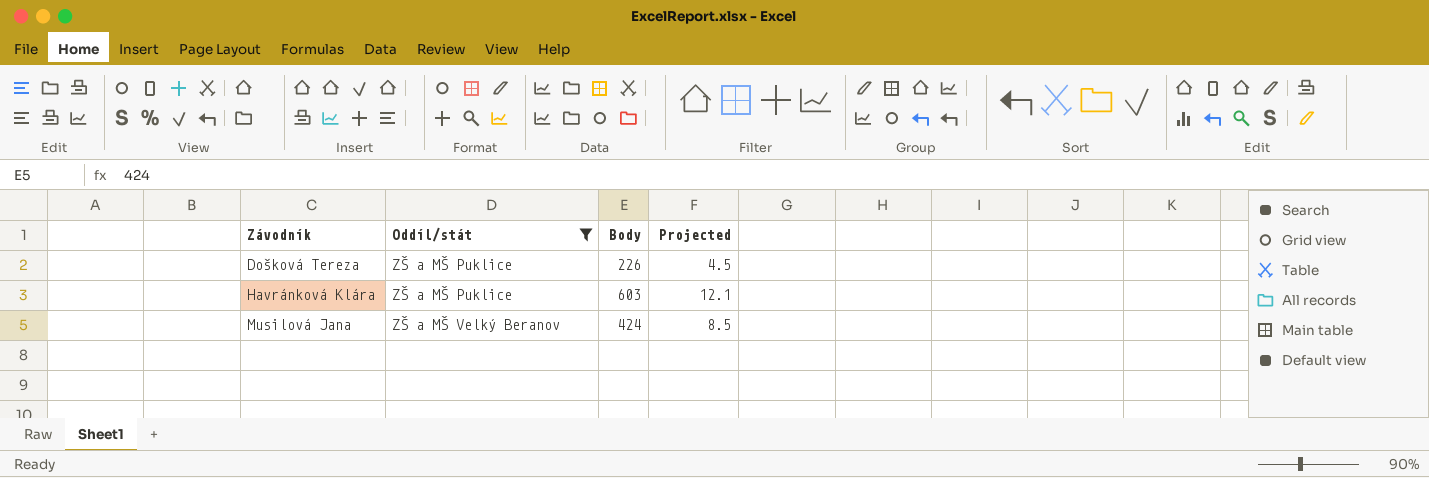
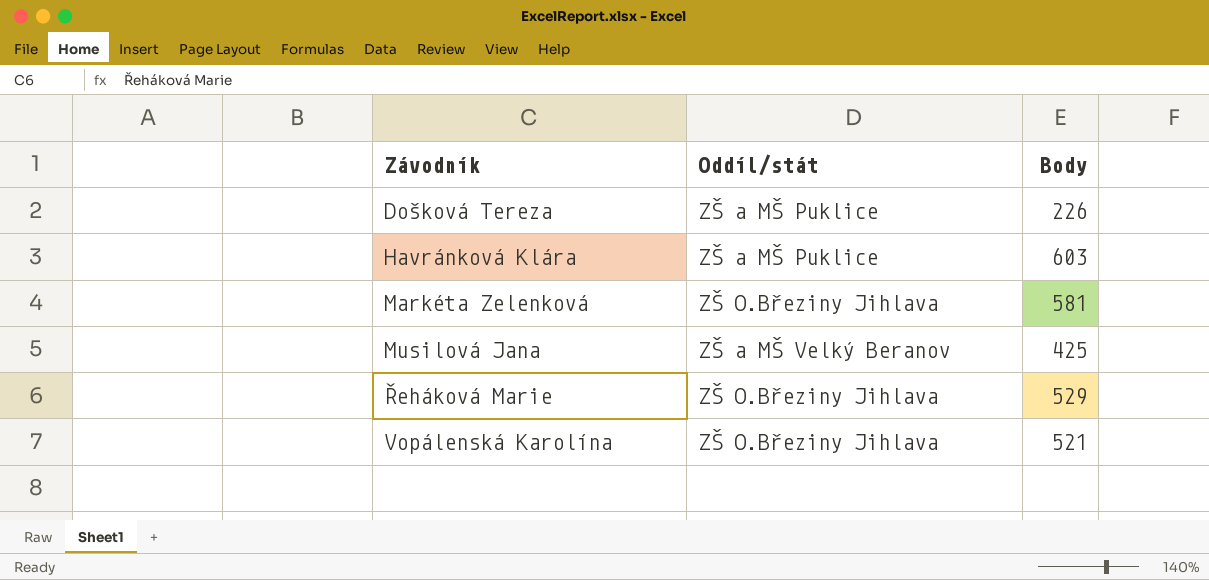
filter: Oddíl/stát != ZŠ O.Březiny Jihlava -> none
column Projected | formula: [Body] * 0.02 -> none
Musilová Jana | Body: 424 -> 425

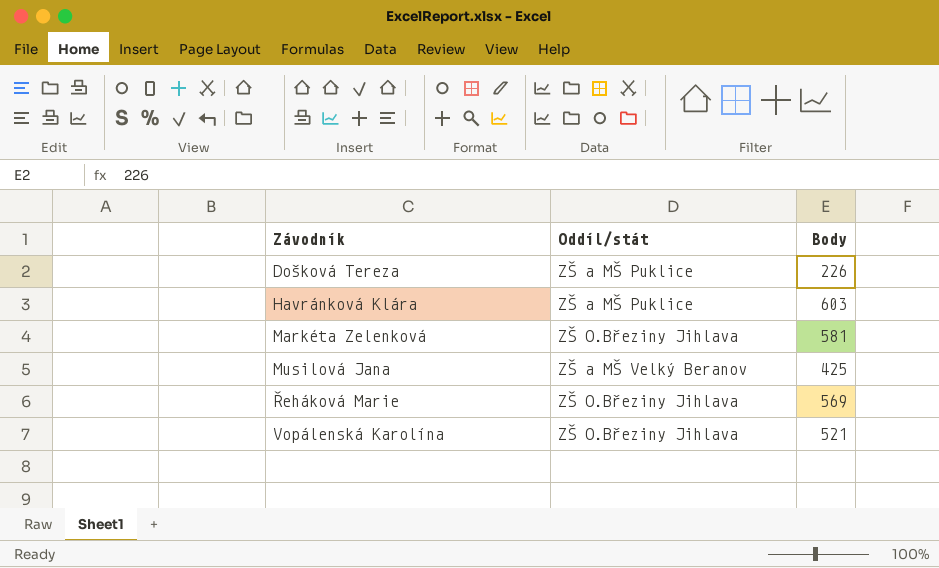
Řeháková Marie | Body: 529 -> 569

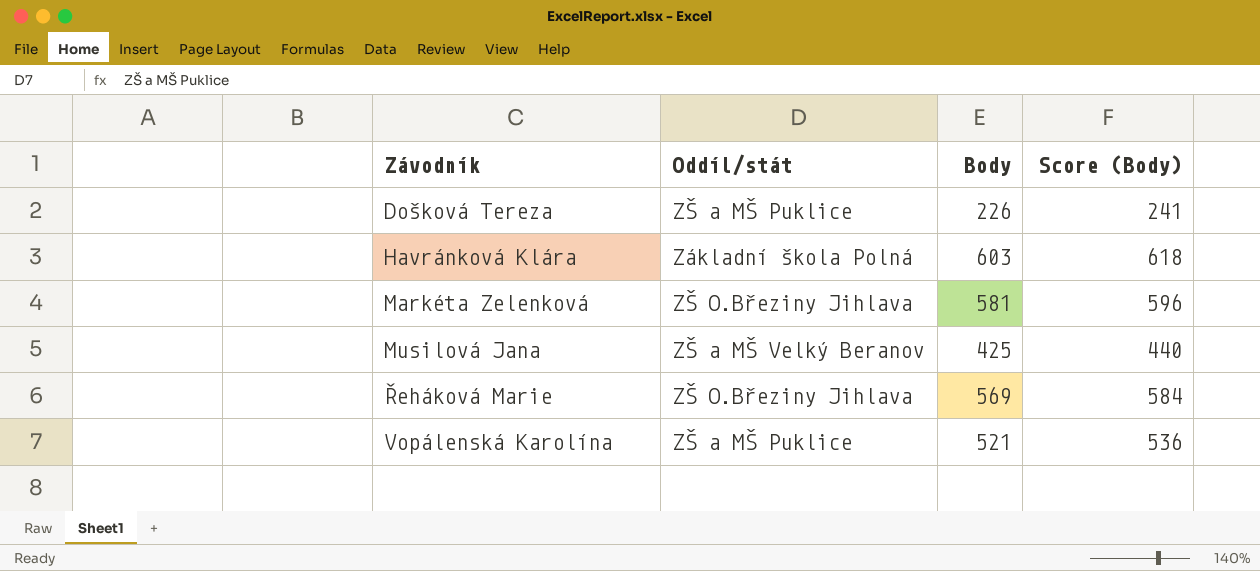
column Score (Body) | formula: none -> [Body] + 15
Havránková Klára | Oddíl/stát: ZŠ a MŠ Puklice -> Základní škola Polná
Vopálenská Karolína | Oddíl/stát: ZŠ O.Březiny Jihlava -> ZŠ a MŠ Puklice

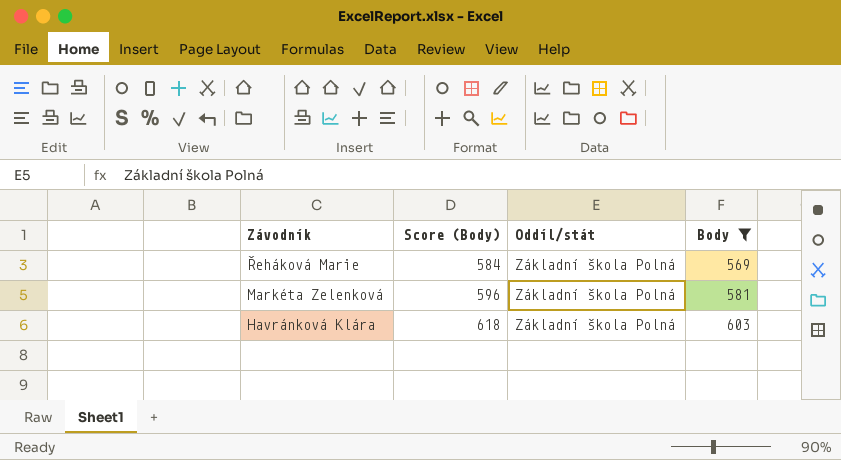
filter: none -> Body >= 569
row order: Závodník ascending -> Závodník descending
column Score (Body) | position: 4 -> 2
Řeháková Marie | Oddíl/stát: ZŠ O.Březiny Jihlava -> Základní škola Polná
Markéta Zelenková | Oddíl/stát: ZŠ O.Březiny Jihlava -> Základní škola Polná

